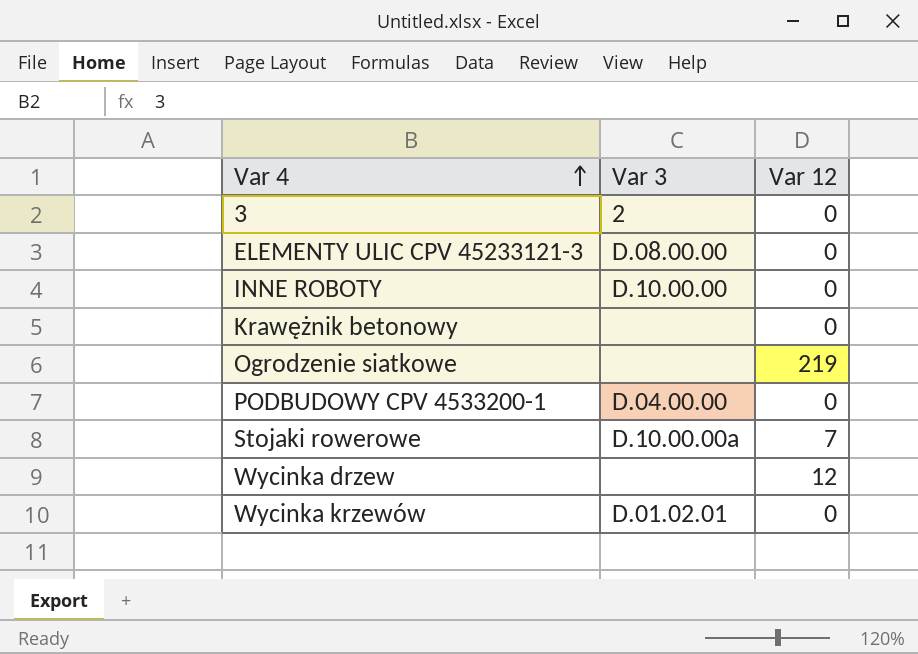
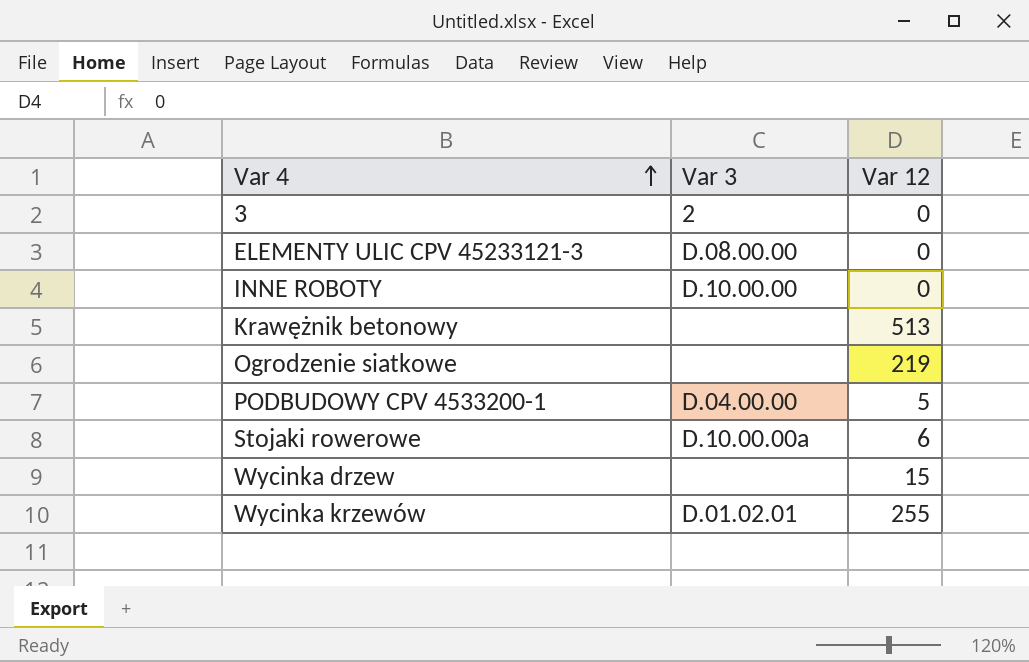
Krawężnik betonowy | Var 12: 0 -> 513
PODBUDOWY CPV 4533200-1 | Var 12: 0 -> 5
Stojaki rowerowe | Var 12: 7 -> 6
Wycinka drzew | Var 12: 12 -> 15
Wycinka krzewów | Var 12: 0 -> 255

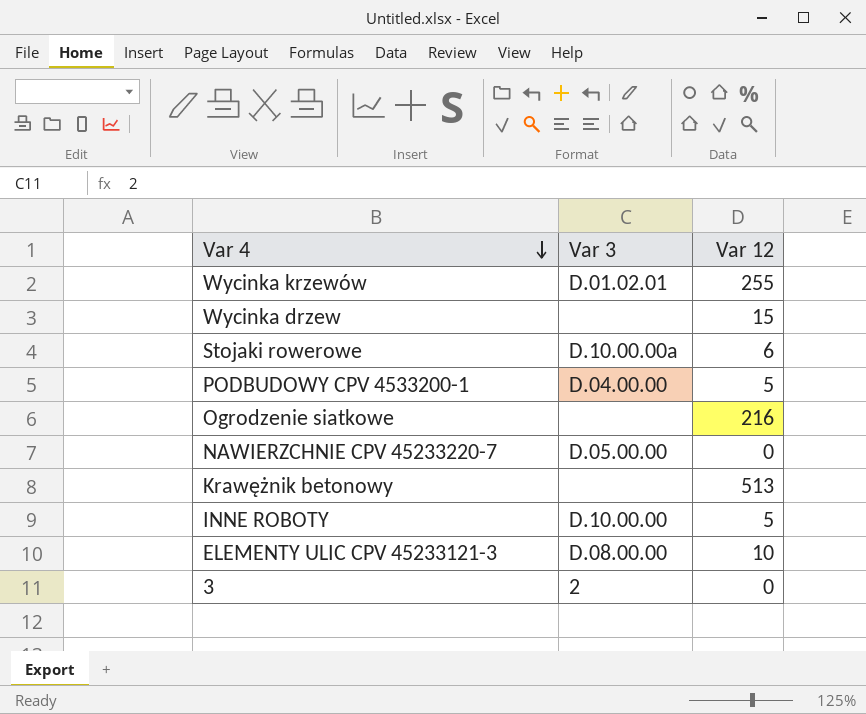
row order: Var 4 ascending -> Var 4 descending
Ogrodzenie siatkowe | Var 12: 219 -> 216
row NAWIERZCHNIE CPV 45233220-7: none -> D.05.00.00 | 0
INNE ROBOTY | Var 12: 0 -> 5
ELEMENTY ULIC CPV 45233121-3 | Var 12: 0 -> 10

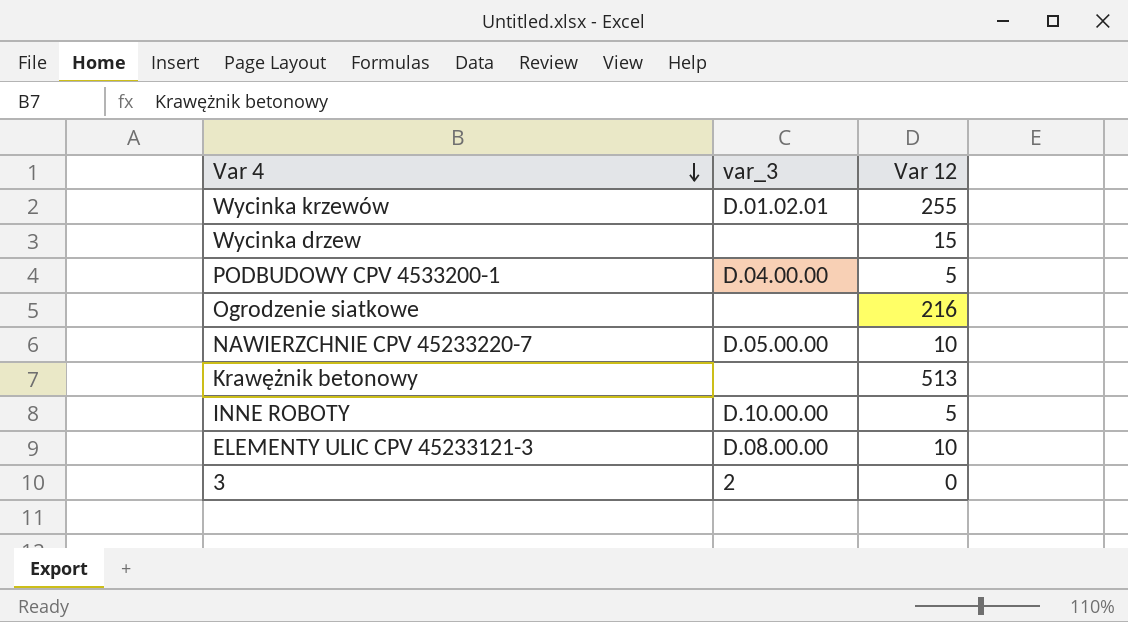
column name: Var 3 -> var_3
row Stojaki rowerowe: D.10.00.00a | 6 -> none
NAWIERZCHNIE CPV 45233220-7 | Var 12: 0 -> 10

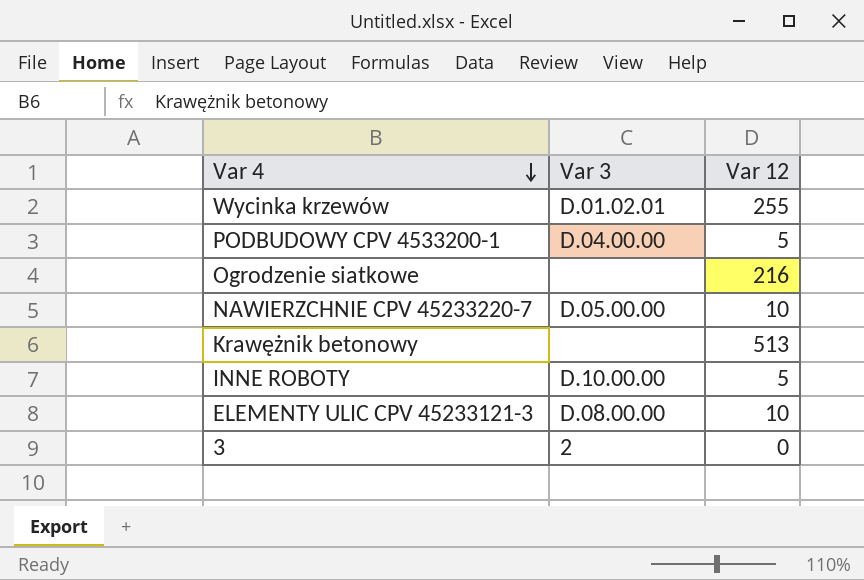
column name: var_3 -> Var 3
row Wycinka drzew: none | 15 -> none

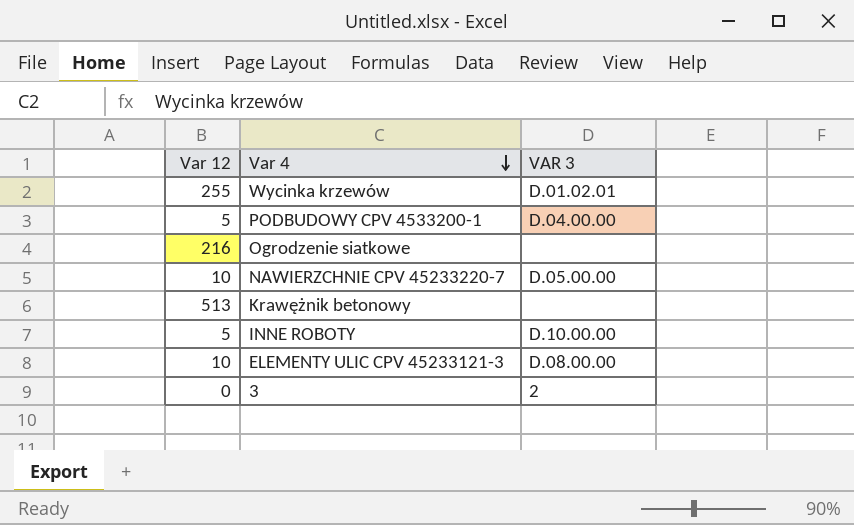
column Var 12 | position: 3 -> 1
column name: Var 3 -> VAR 3

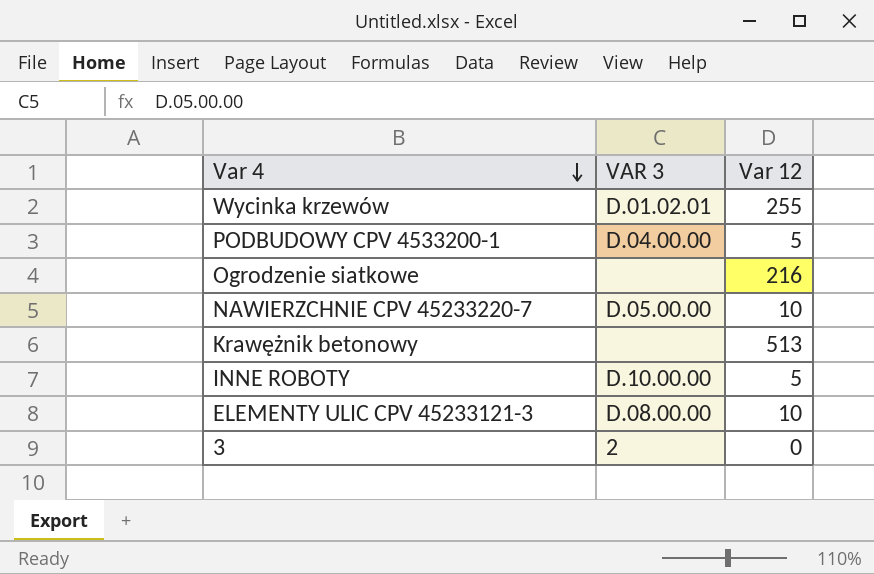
column Var 12 | position: 1 -> 3

